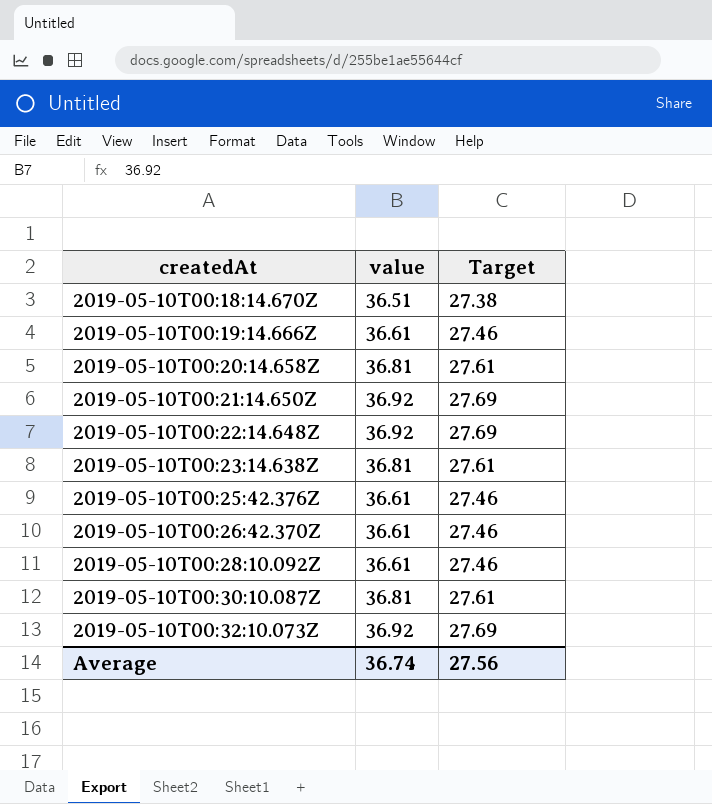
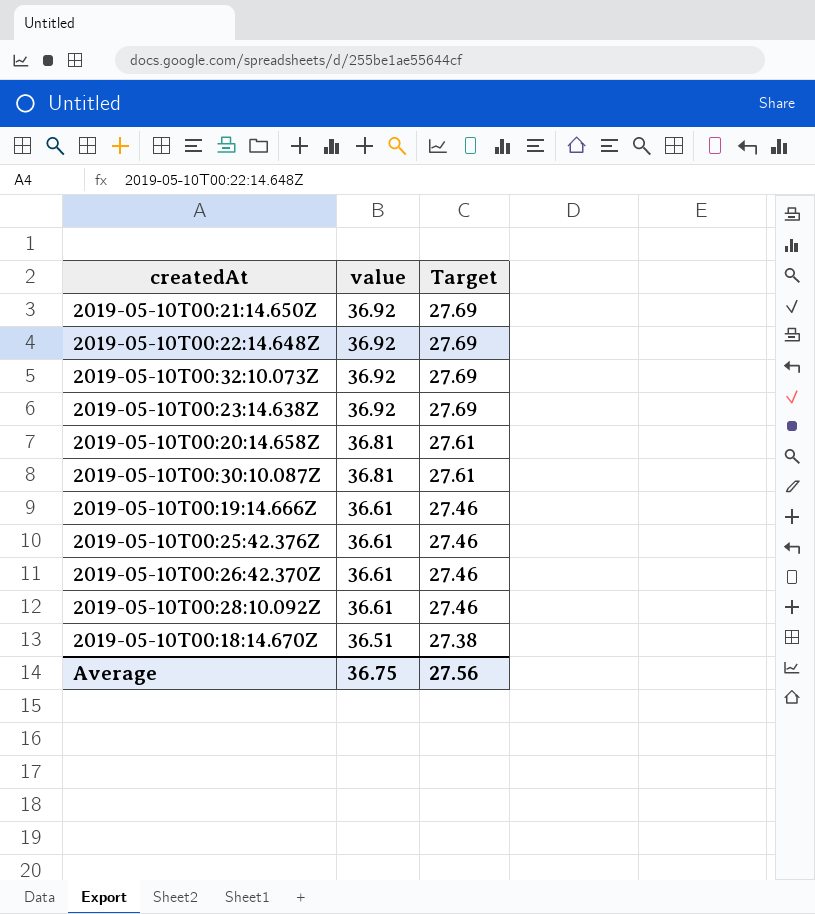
row order: createdAt ascending -> value descending
2019-05-10T00:23:14.638Z | value: 36.81 -> 36.92
2019-05-10T00:23:14.638Z | Target: 27.61 -> 27.69
Average | value: 36.74 -> 36.75

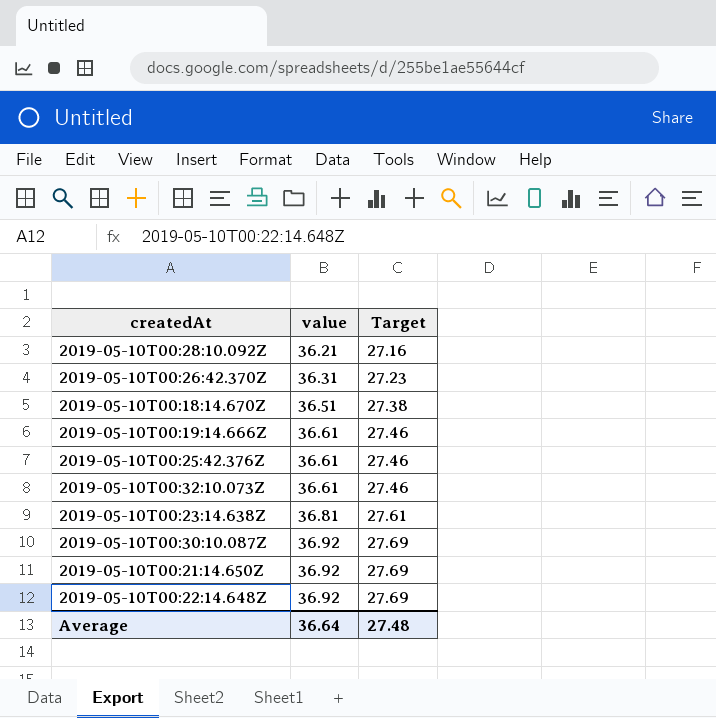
row order: value descending -> value ascending
row 2019-05-10T00:20:14.658Z: 36.81 | 27.61 -> none
2019-05-10T00:28:10.092Z | value: 36.61 -> 36.21
2019-05-10T00:28:10.092Z | Target: 27.46 -> 27.16
2019-05-10T00:26:42.370Z | value: 36.61 -> 36.31
2019-05-10T00:26:42.370Z | Target: 27.46 -> 27.23
2019-05-10T00:32:10.073Z | value: 36.92 -> 36.61
2019-05-10T00:32:10.073Z | Target: 27.69 -> 27.46
2019-05-10T00:23:14.638Z | value: 36.92 -> 36.81
2019-05-10T00:23:14.638Z | Target: 27.69 -> 27.61
2019-05-10T00:30:10.087Z | value: 36.81 -> 36.92
2019-05-10T00:30:10.087Z | Target: 27.61 -> 27.69
Average | value: 36.75 -> 36.64
Average | Target: 27.56 -> 27.48

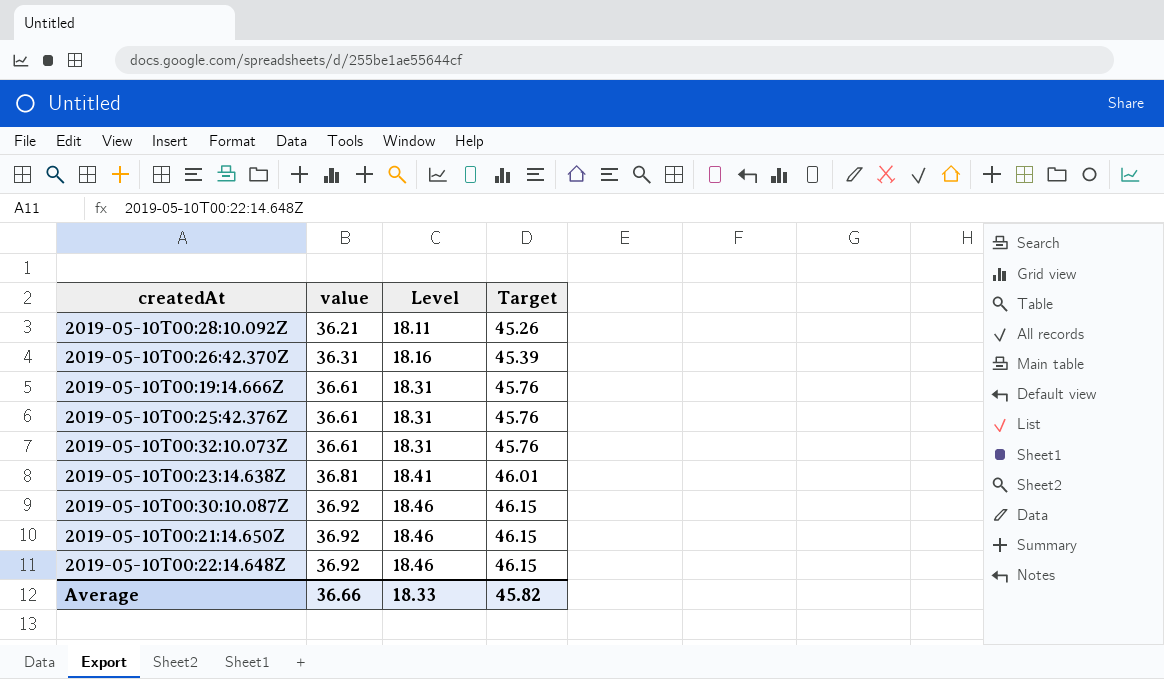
column Level | formula: none -> [value] * 0.5
column Target | formula: [value] * 0.75 -> [value] * 1.25
row 2019-05-10T00:18:14.670Z: 36.51 | 27.38 -> none
Average | value: 36.64 -> 36.66
Average | Target: 27.48 -> 45.82

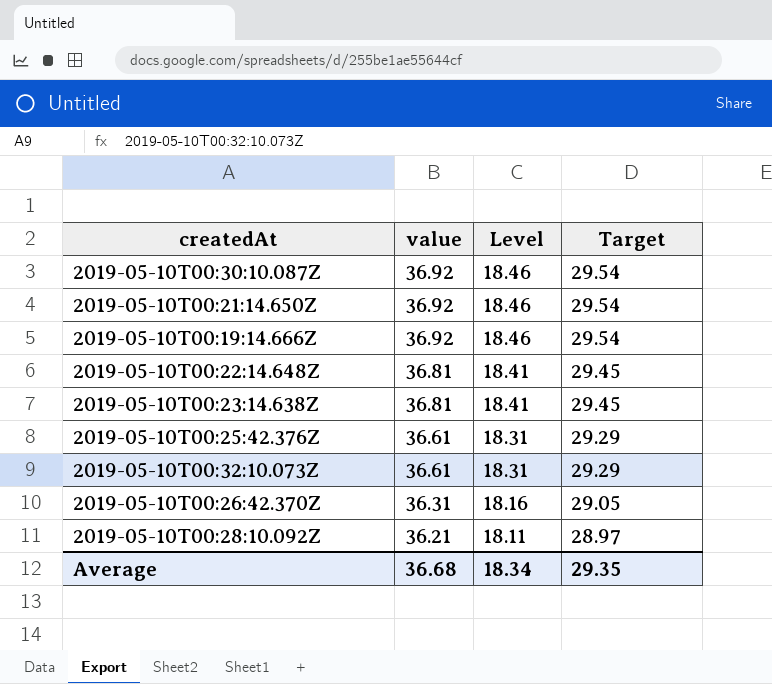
row order: value ascending -> value descending
column Target | formula: [value] * 1.25 -> [value] * 0.8
2019-05-10T00:19:14.666Z | value: 36.61 -> 36.92
2019-05-10T00:19:14.666Z | Level: 18.31 -> 18.46
2019-05-10T00:22:14.648Z | value: 36.92 -> 36.81
2019-05-10T00:22:14.648Z | Level: 18.46 -> 18.41
Average | value: 36.66 -> 36.68
Average | Level: 18.33 -> 18.34
Average | Target: 45.82 -> 29.35

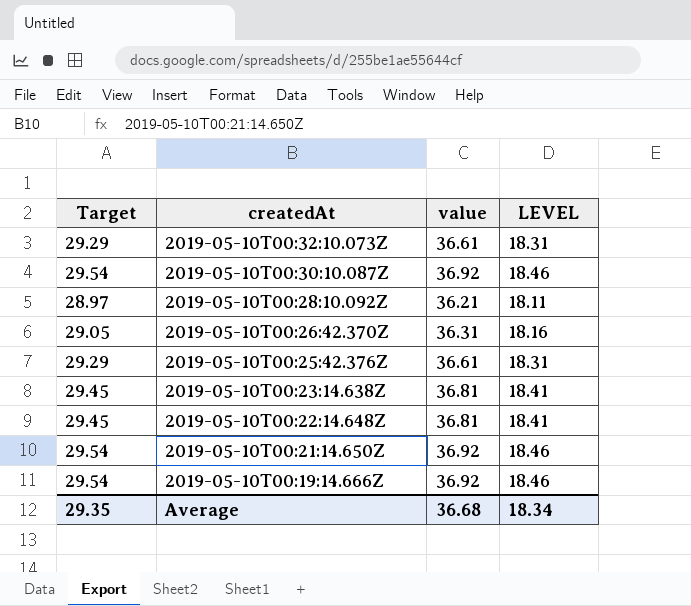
row order: value descending -> createdAt descending
column Target | position: 4 -> 1
column name: Level -> LEVEL

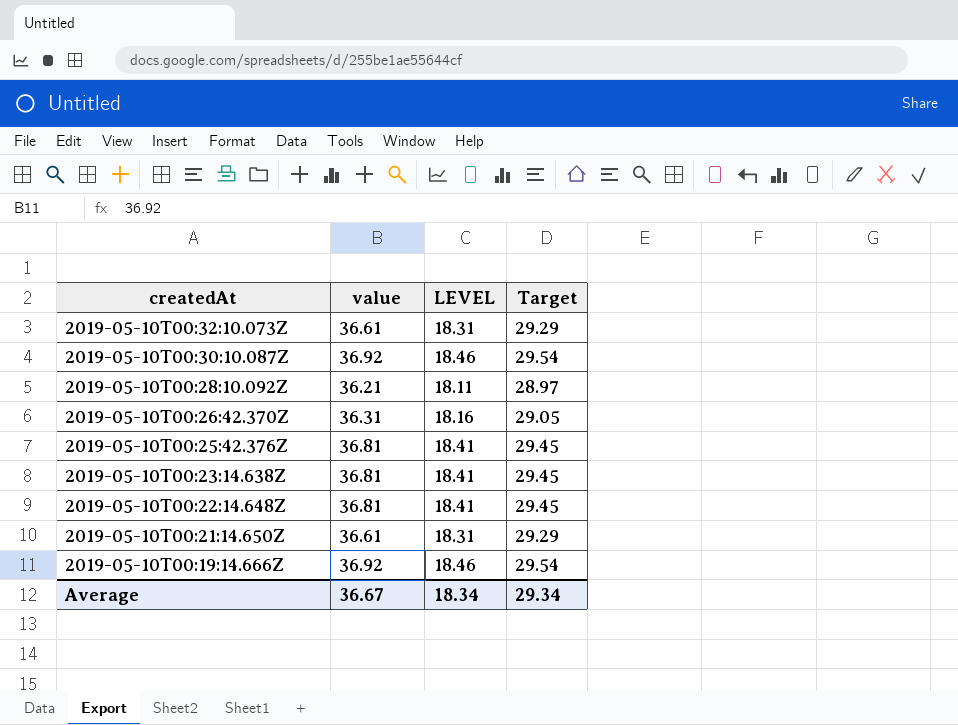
column Target | position: 1 -> 4
2019-05-10T00:25:42.376Z | value: 36.61 -> 36.81
2019-05-10T00:25:42.376Z | LEVEL: 18.31 -> 18.41
2019-05-10T00:25:42.376Z | Target: 29.29 -> 29.45
2019-05-10T00:21:14.650Z | value: 36.92 -> 36.61
2019-05-10T00:21:14.650Z | LEVEL: 18.46 -> 18.31
2019-05-10T00:21:14.650Z | Target: 29.54 -> 29.29
Average | value: 36.68 -> 36.67
Average | Target: 29.35 -> 29.34

